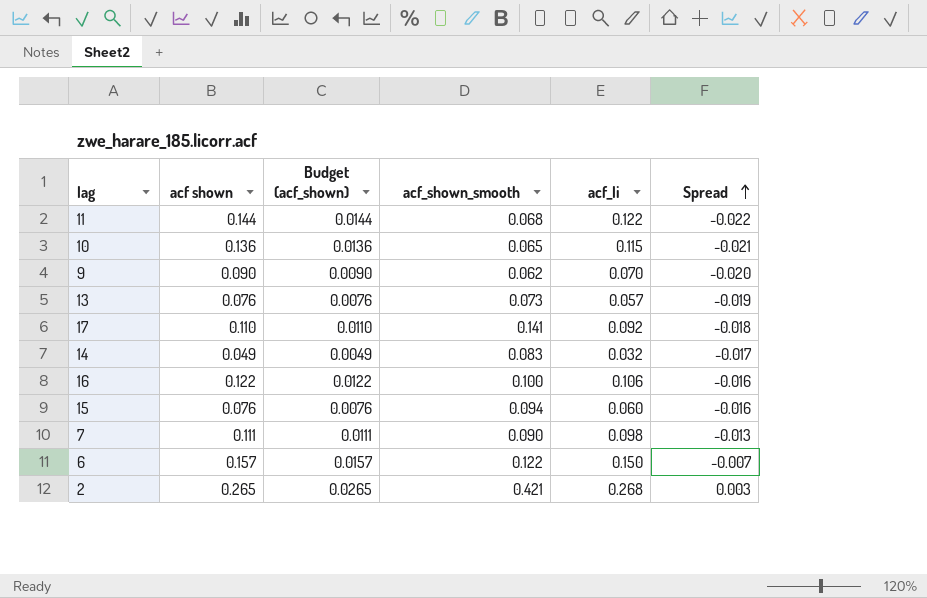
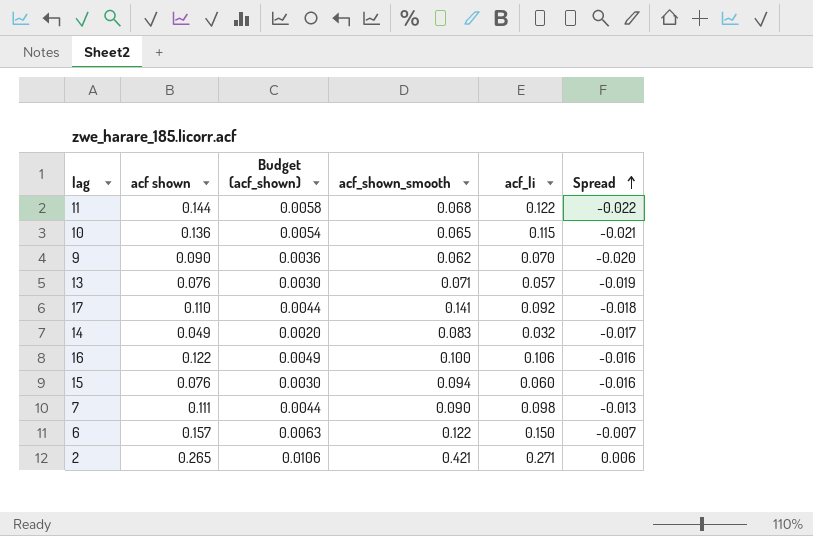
column Budget (acf_shown) | formula: [acf shown] * 0.1 -> [acf shown] * 0.04
13 | acf_shown_smooth: 0.073 -> 0.071
2 | acf_li: 0.268 -> 0.271
2 | Spread: 0.003 -> 0.006

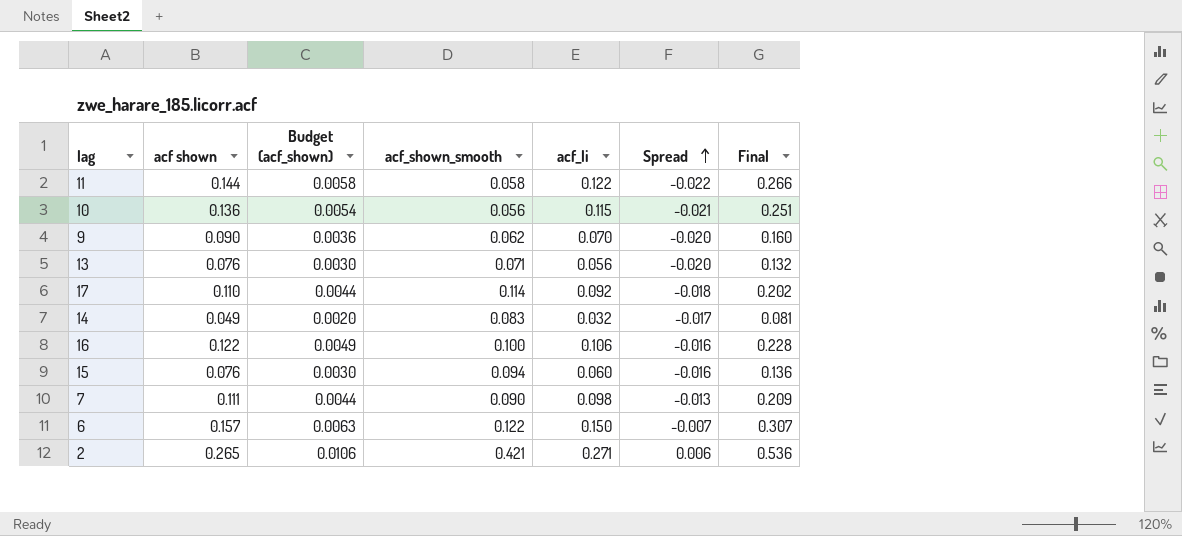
column Final | formula: none -> [acf shown] + [acf_li]
11 | acf_shown_smooth: 0.068 -> 0.058
10 | acf_shown_smooth: 0.065 -> 0.056
13 | acf_li: 0.057 -> 0.056
13 | Spread: -0.019 -> -0.020
17 | acf_shown_smooth: 0.141 -> 0.114

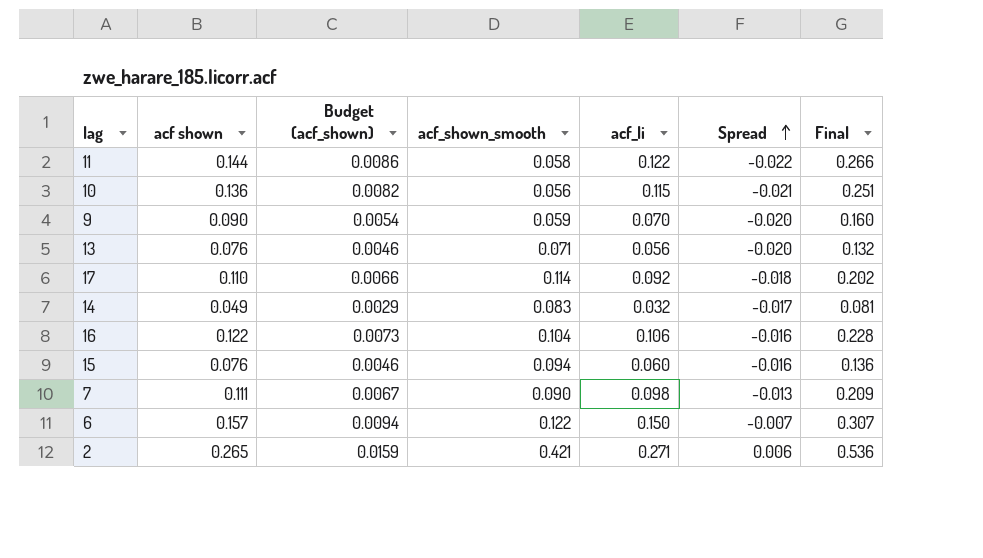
column Budget (acf_shown) | formula: [acf shown] * 0.04 -> [acf shown] * 0.06
9 | acf_shown_smooth: 0.062 -> 0.059
16 | acf_shown_smooth: 0.100 -> 0.104

